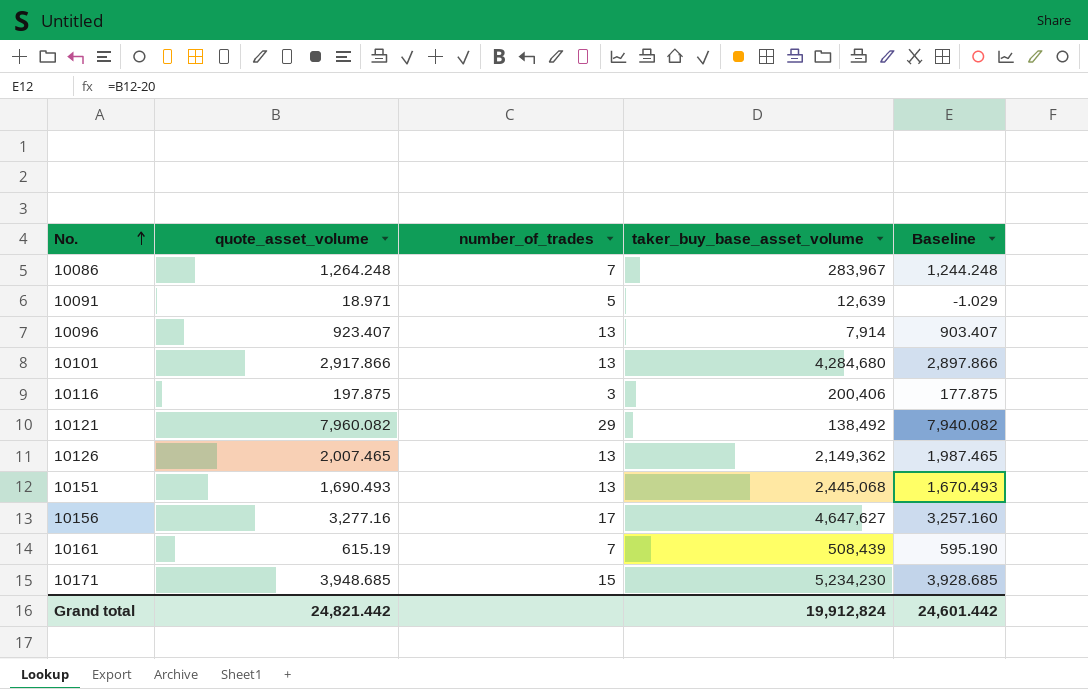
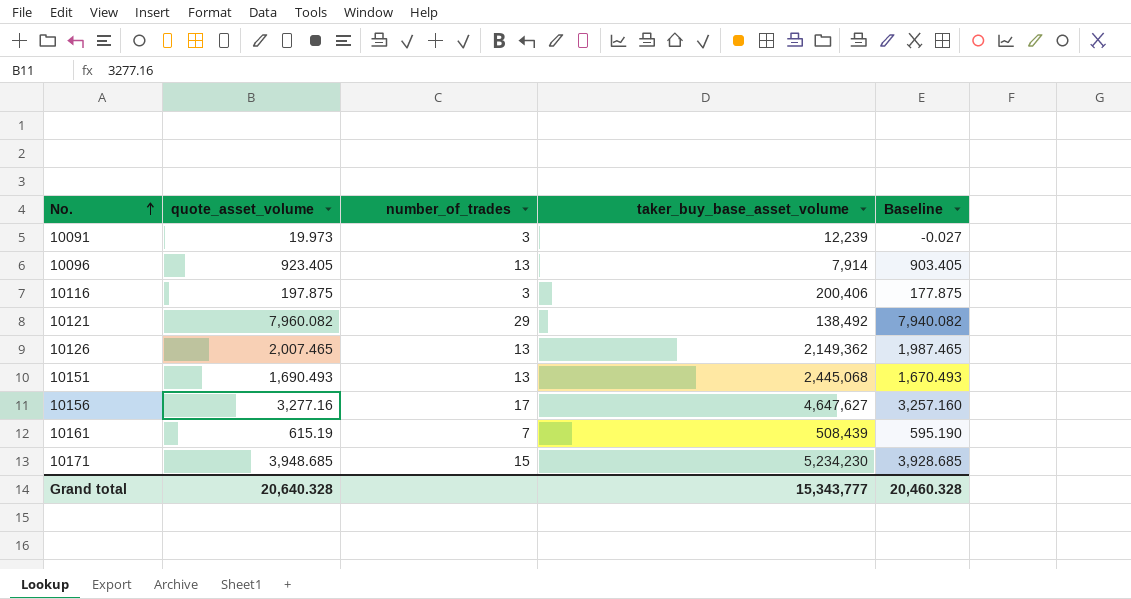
row 10086: 1,264.248 | 7 | 283,967 | 1,244.248 -> none
row 10101: 2,917.866 | 13 | 4,284,680 | 2,897.866 -> none
10091 | quote_asset_volume: 18.971 -> 19.973
10091 | number_of_trades: 5 -> 3
10091 | taker_buy_base_asset_volume: 12,639 -> 12,239
10091 | Baseline: -1.029 -> -0.027
10096 | quote_asset_volume: 923.407 -> 923.405
10096 | Baseline: 903.407 -> 903.405
Grand total | quote_asset_volume: 24,821.442 -> 20,640.328
Grand total | taker_buy_base_asset_volume: 19,912,824 -> 15,343,777
Grand total | Baseline: 24,601.442 -> 20,460.328

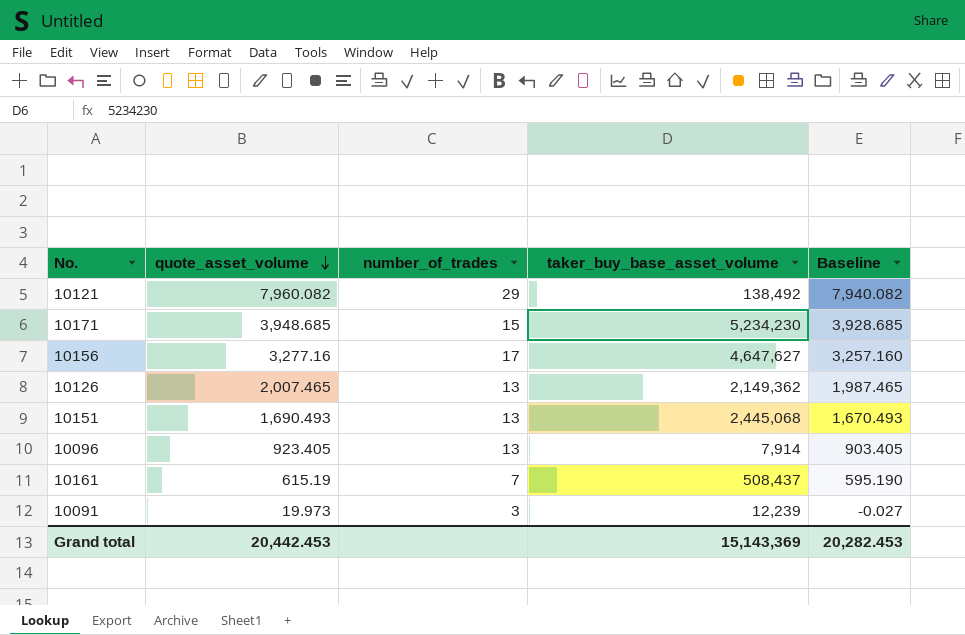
row order: No. ascending -> quote_asset_volume descending
row 10116: 197.875 | 3 | 200,406 | 177.875 -> none
10161 | taker_buy_base_asset_volume: 508,439 -> 508,437
Grand total | quote_asset_volume: 20,640.328 -> 20,442.453
Grand total | taker_buy_base_asset_volume: 15,343,777 -> 15,143,369
Grand total | Baseline: 20,460.328 -> 20,282.453

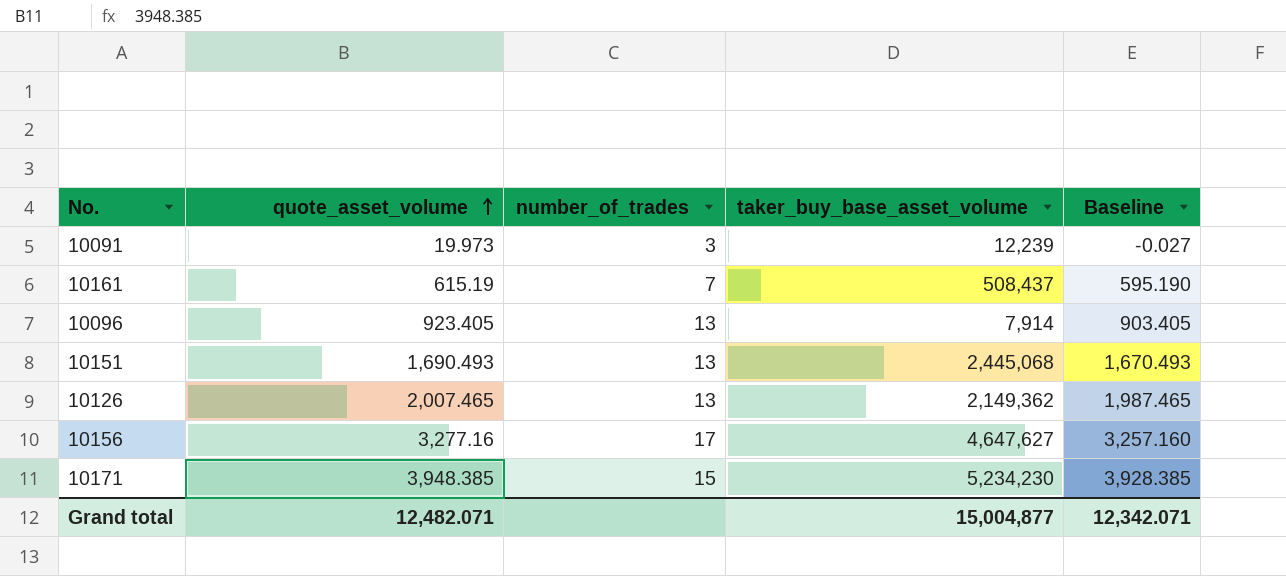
row order: quote_asset_volume descending -> quote_asset_volume ascending
row 10121: 7,960.082 | 29 | 138,492 | 7,940.082 -> none
10171 | quote_asset_volume: 3,948.685 -> 3,948.385
10171 | Baseline: 3,928.685 -> 3,928.385
Grand total | quote_asset_volume: 20,442.453 -> 12,482.071
Grand total | taker_buy_base_asset_volume: 15,143,369 -> 15,004,877
Grand total | Baseline: 20,282.453 -> 12,342.071

